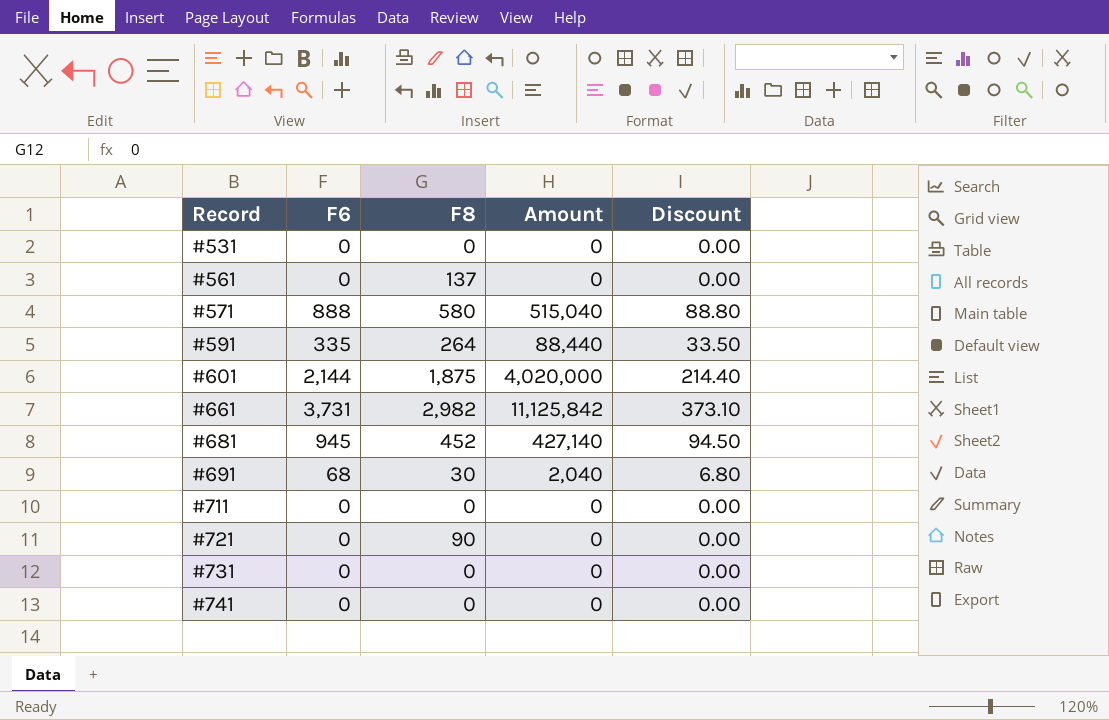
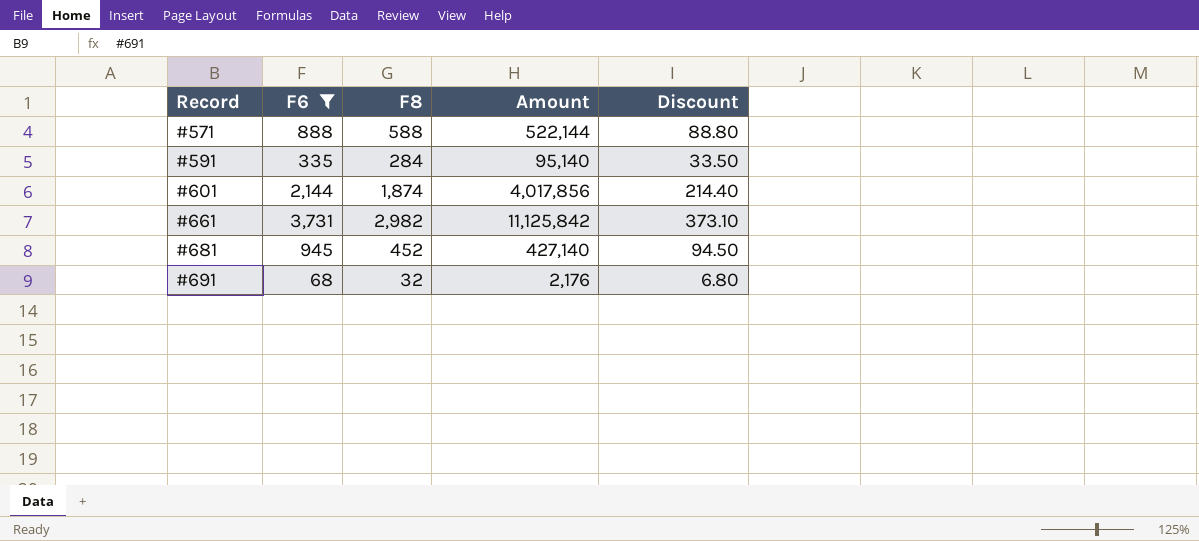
filter: none -> F6 != 0
#571 | F8: 580 -> 588
#571 | Amount: 515,040 -> 522,144
#591 | F8: 264 -> 284
#591 | Amount: 88,440 -> 95,140
#601 | F8: 1,875 -> 1,874
#601 | Amount: 4,020,000 -> 4,017,856
#691 | F8: 30 -> 32
#691 | Amount: 2,040 -> 2,176

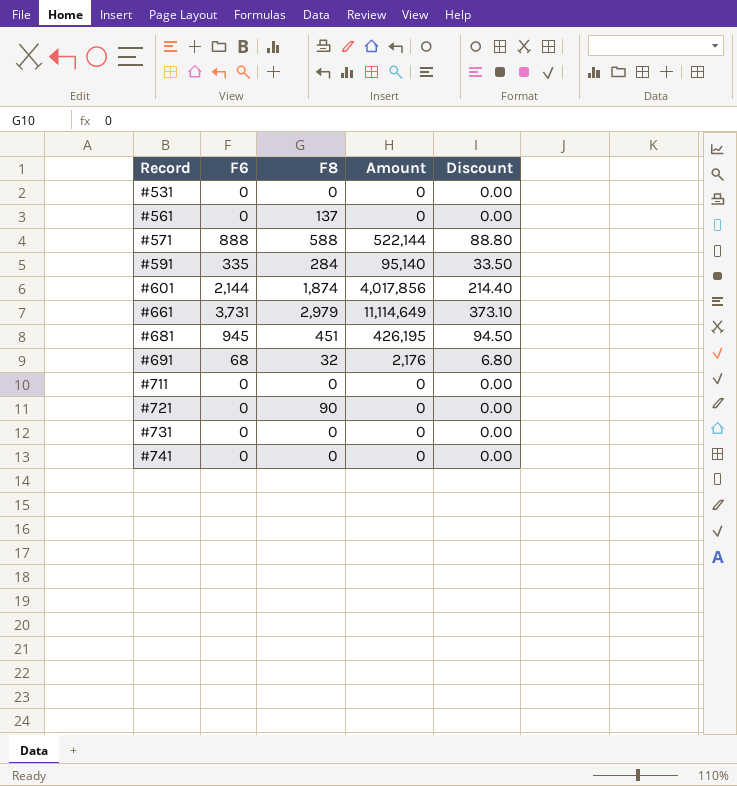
filter: F6 != 0 -> none
#661 | F8: 2,982 -> 2,979
#661 | Amount: 11,125,842 -> 11,114,649
#681 | F8: 452 -> 451
#681 | Amount: 427,140 -> 426,195

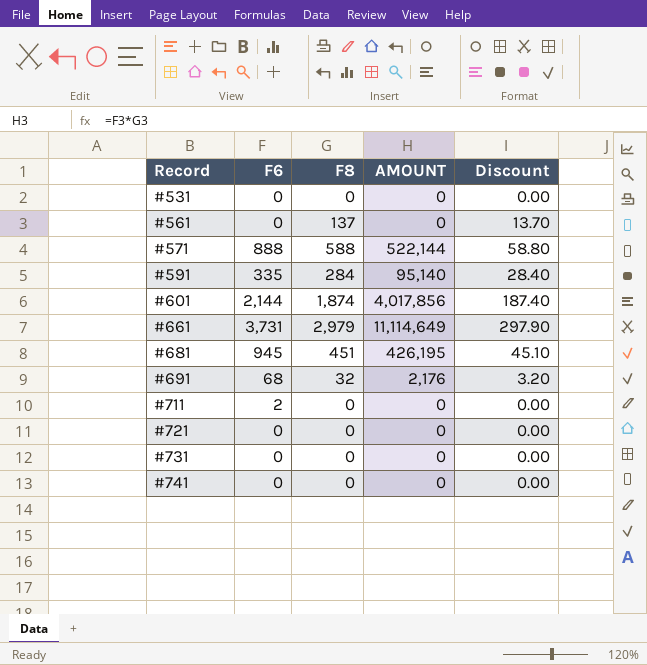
column name: Amount -> AMOUNT
column Discount | formula: [F6] * 0.1 -> [F8] * 0.1
#711 | F6: 0 -> 2
#721 | F8: 90 -> 0

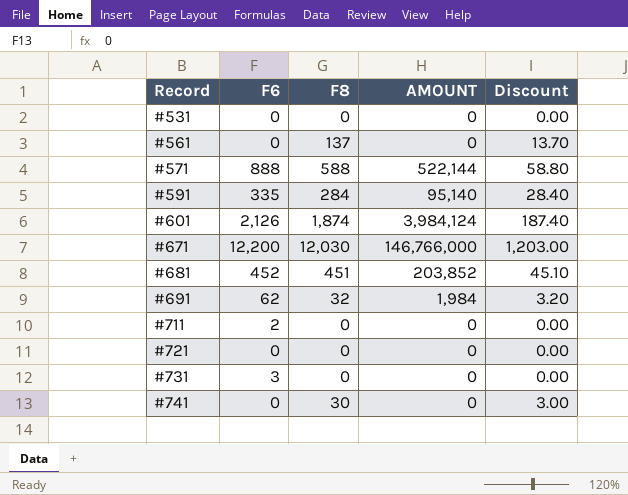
row #661: 3,731 | 2,979 | 11,114,649 | 297.90 -> none
#601 | F6: 2,144 -> 2,126
#601 | AMOUNT: 4,017,856 -> 3,984,124
row #671: none -> 12,200 | 12,030 | 146,766,000 | 1,203.00
#681 | F6: 945 -> 452
#681 | AMOUNT: 426,195 -> 203,852
#691 | F6: 68 -> 62
#691 | AMOUNT: 2,176 -> 1,984
#731 | F6: 0 -> 3
#741 | F8: 0 -> 30
#741 | Discount: 0.00 -> 3.00

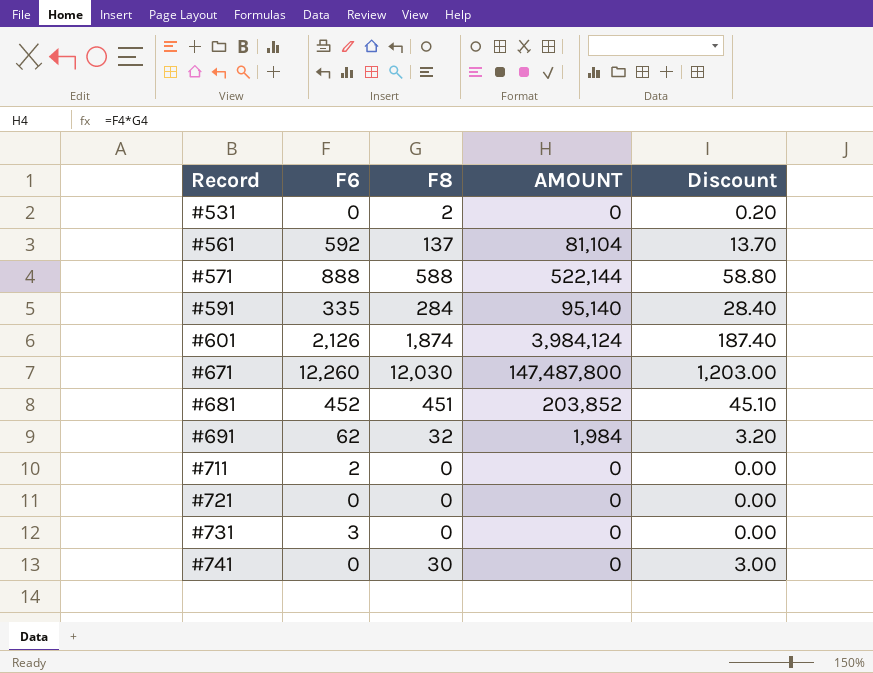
#531 | F8: 0 -> 2
#531 | Discount: 0.00 -> 0.20
#561 | F6: 0 -> 592
#561 | AMOUNT: 0 -> 81,104
#671 | F6: 12,200 -> 12,260
#671 | AMOUNT: 146,766,000 -> 147,487,800

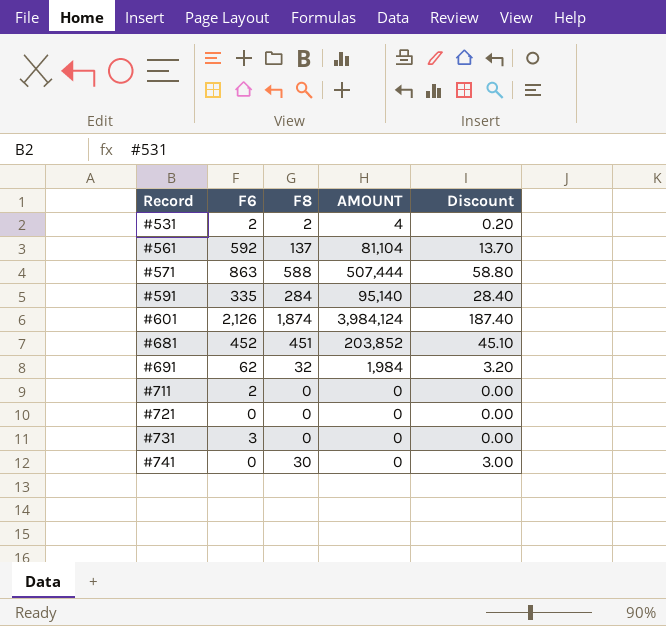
row #671: 12,260 | 12,030 | 147,487,800 | 1,203.00 -> none
#531 | F6: 0 -> 2
#531 | AMOUNT: 0 -> 4
#571 | F6: 888 -> 863
#571 | AMOUNT: 522,144 -> 507,444

